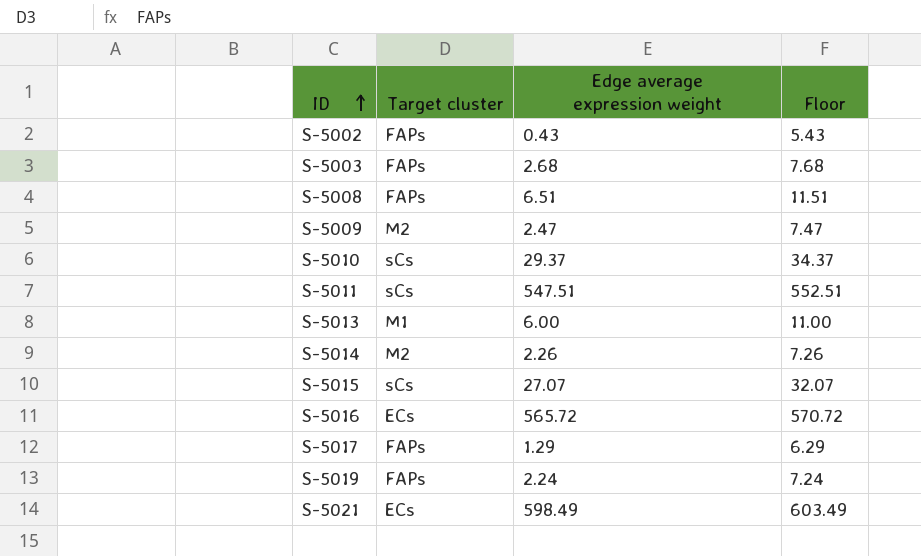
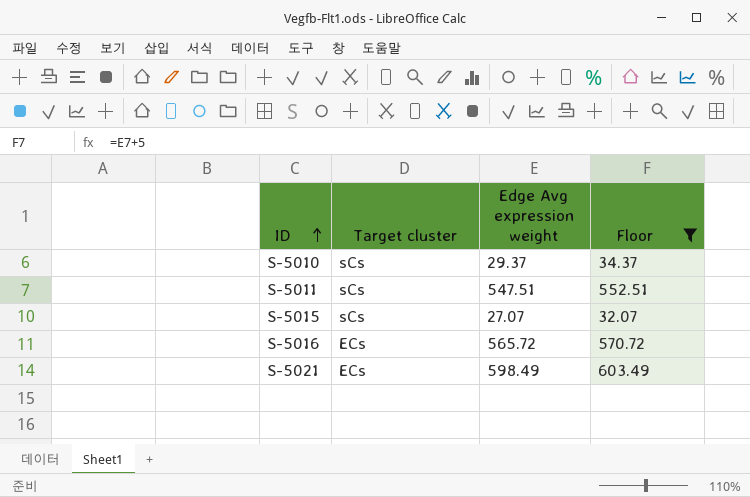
filter: none -> Floor >= 32.07
column name: Edge average expression weight -> Edge Avg expression weight

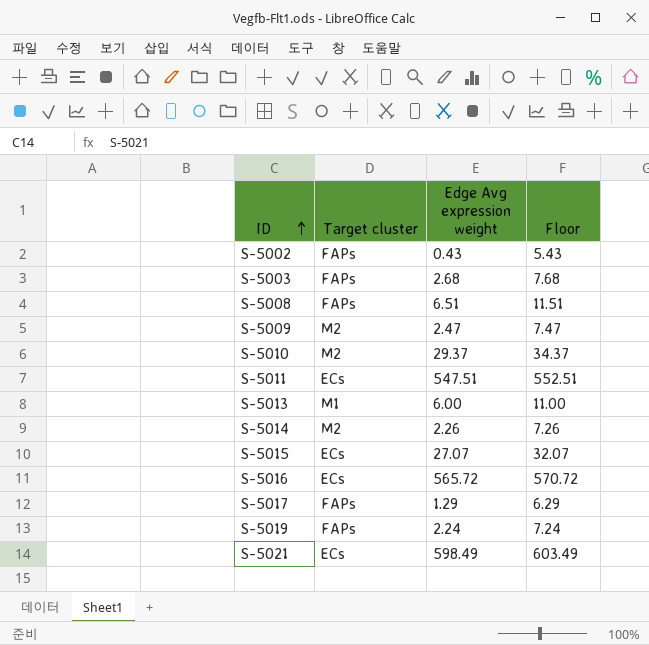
filter: Floor >= 32.07 -> none
S-5010 | Target cluster: sCs -> M2
S-5011 | Target cluster: sCs -> ECs
S-5015 | Target cluster: sCs -> ECs

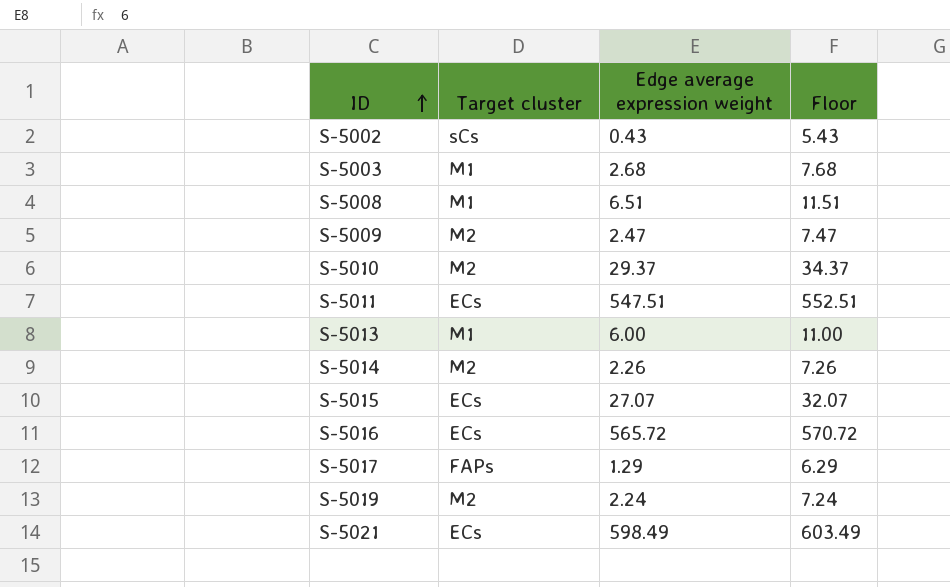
column name: Edge Avg expression weight -> Edge average expression weight
S-5002 | Target cluster: FAPs -> sCs
S-5003 | Target cluster: FAPs -> M1
S-5008 | Target cluster: FAPs -> M1
S-5019 | Target cluster: FAPs -> M2

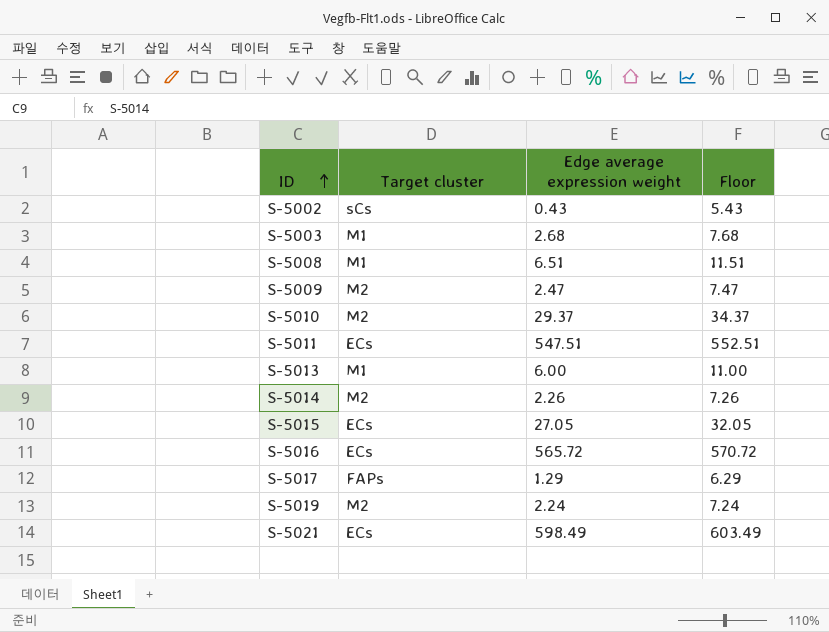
S-5015 | Edge average expression weight: 27.07 -> 27.05
S-5015 | Floor: 32.07 -> 32.05

